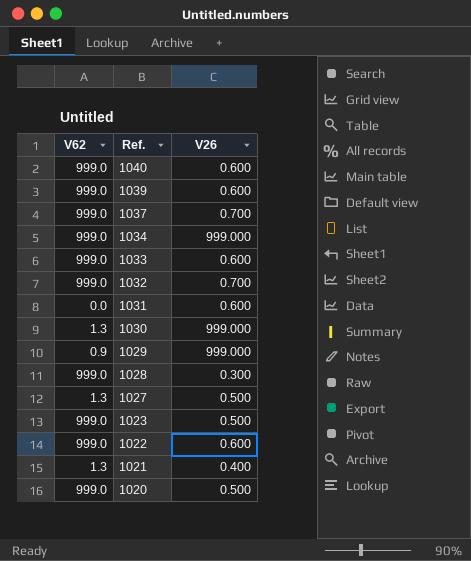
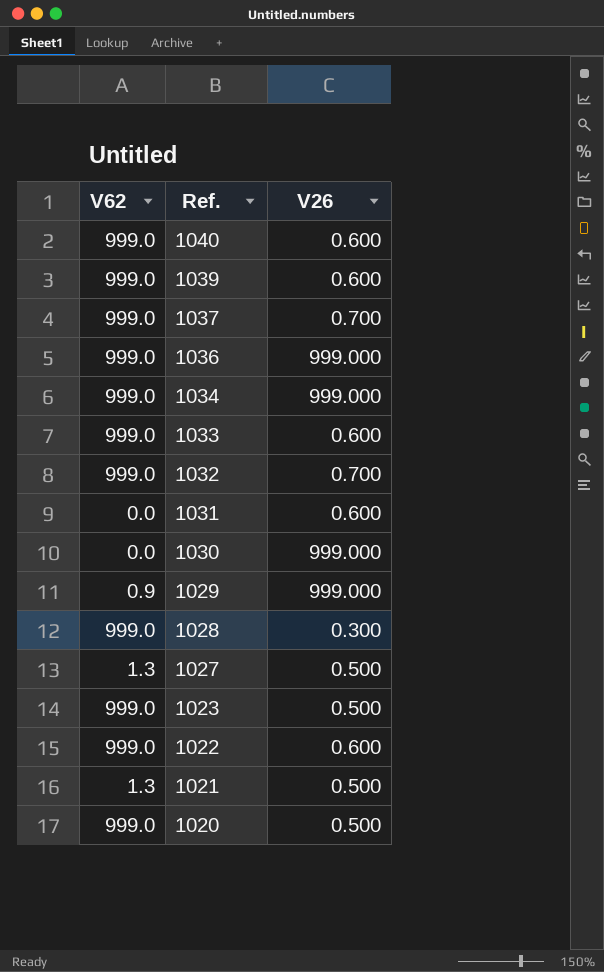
row 1036: none -> 999.0 | 999.000
1030 | V62: 1.3 -> 0.0
1021 | V26: 0.400 -> 0.500

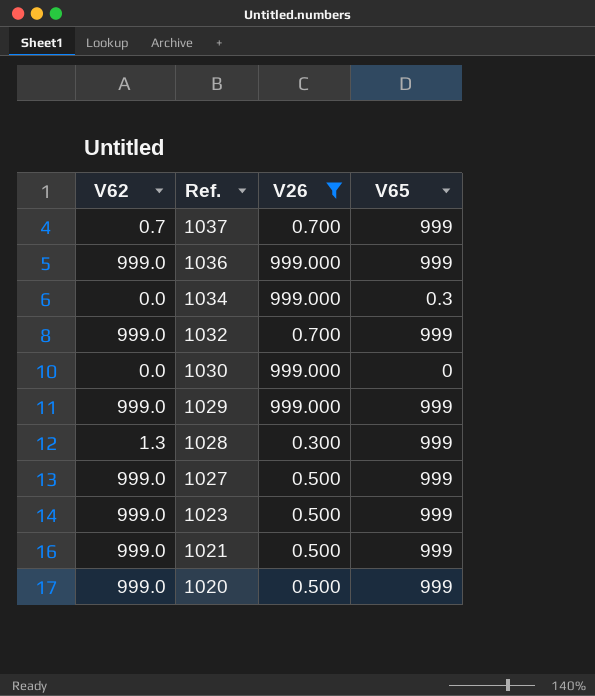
filter: none -> V26 != 0.600
column V65 | position: none -> 4
1037 | V62: 999.0 -> 0.7
1034 | V62: 999.0 -> 0.0
1029 | V62: 0.9 -> 999.0
1028 | V62: 999.0 -> 1.3
1027 | V62: 1.3 -> 999.0
1021 | V62: 1.3 -> 999.0

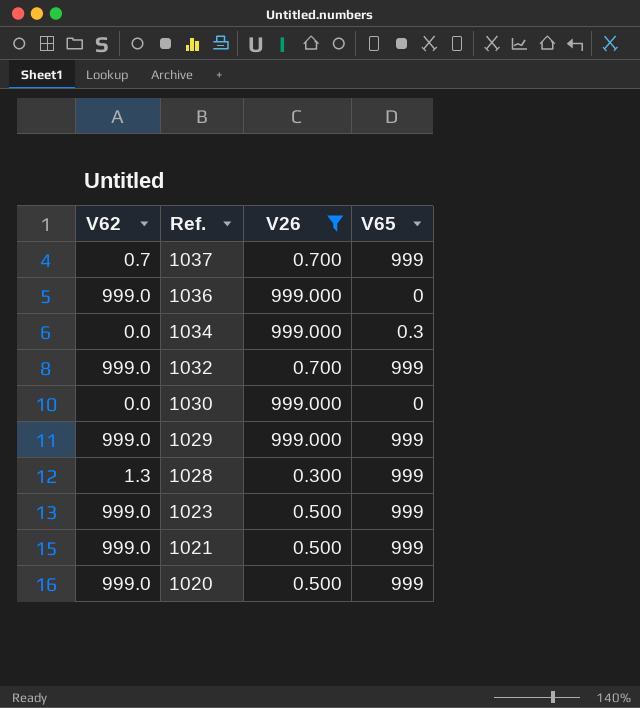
row 1027: 999.0 | 0.500 | 999 -> none
1036 | V65: 999 -> 0

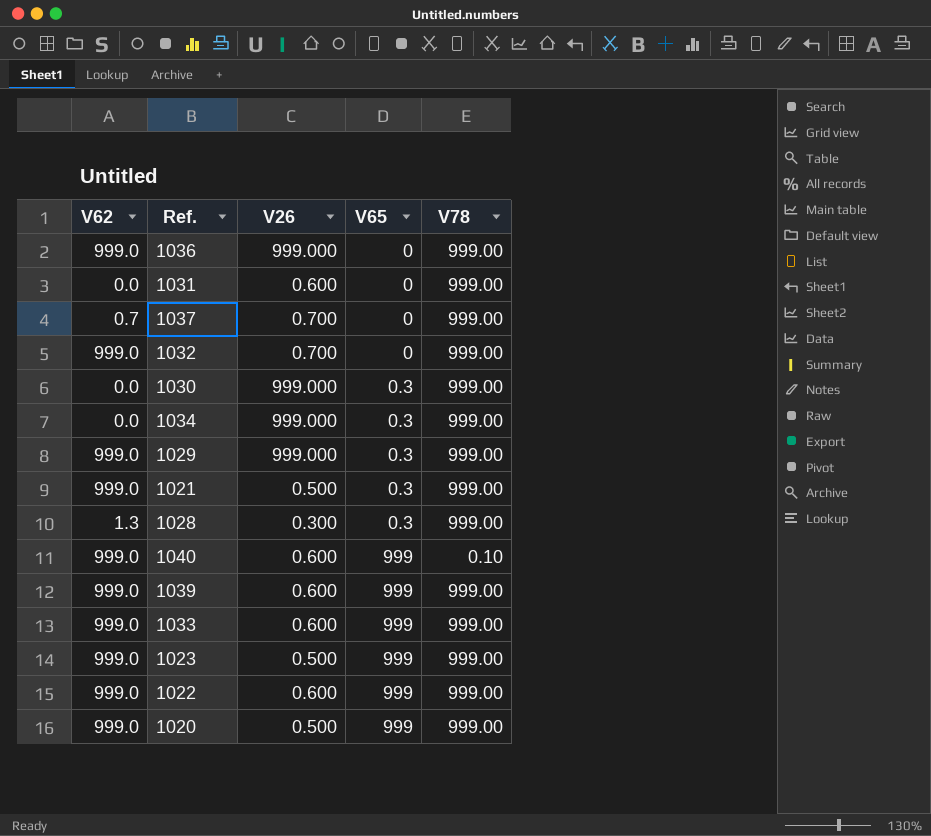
filter: V26 != 0.600 -> none
row order: Ref. descending -> V65 ascending
column V78 | position: none -> 5
1037 | V65: 999 -> 0
1032 | V65: 999 -> 0
1030 | V65: 0 -> 0.3
1029 | V65: 999 -> 0.3
1021 | V65: 999 -> 0.3
1028 | V65: 999 -> 0.3

